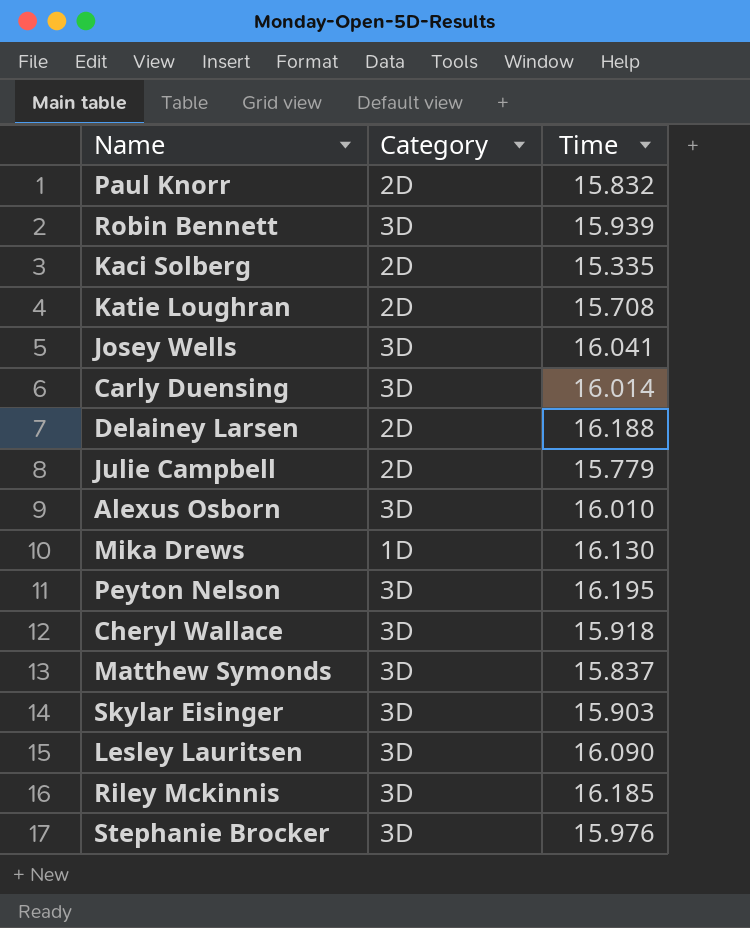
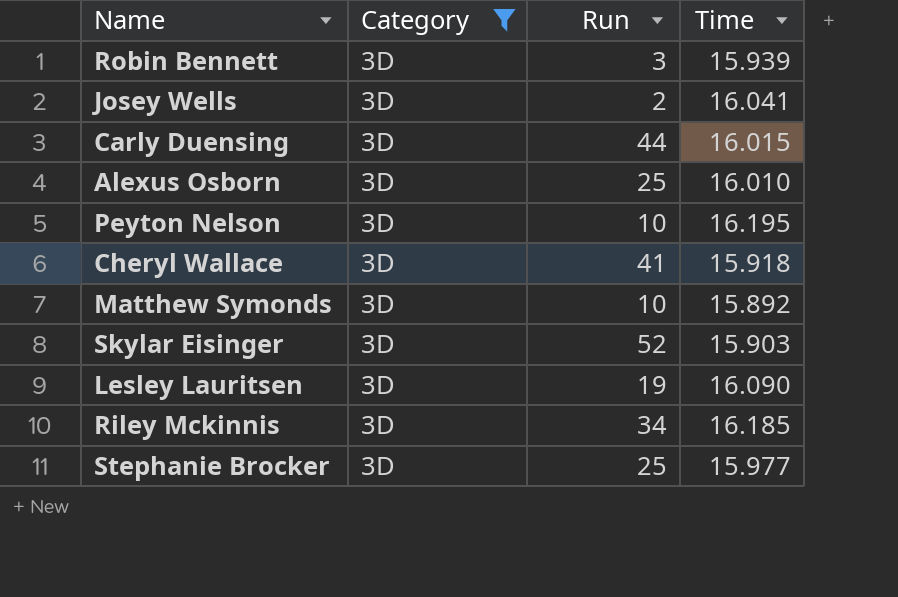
filter: none -> Category = 3D
column Run | position: none -> 3
Carly Duensing | Time: 16.014 -> 16.015
Matthew Symonds | Time: 15.837 -> 15.892
Stephanie Brocker | Time: 15.976 -> 15.977

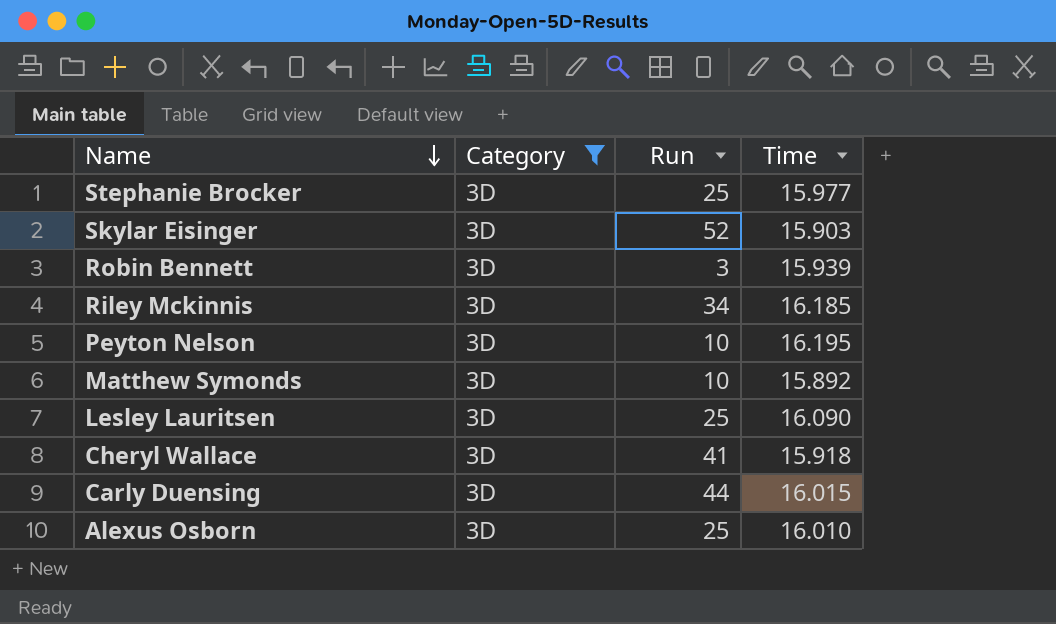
row order: none -> Name descending
row Josey Wells: 3D | 2 | 16.041 -> none
Lesley Lauritsen | Run: 19 -> 25

